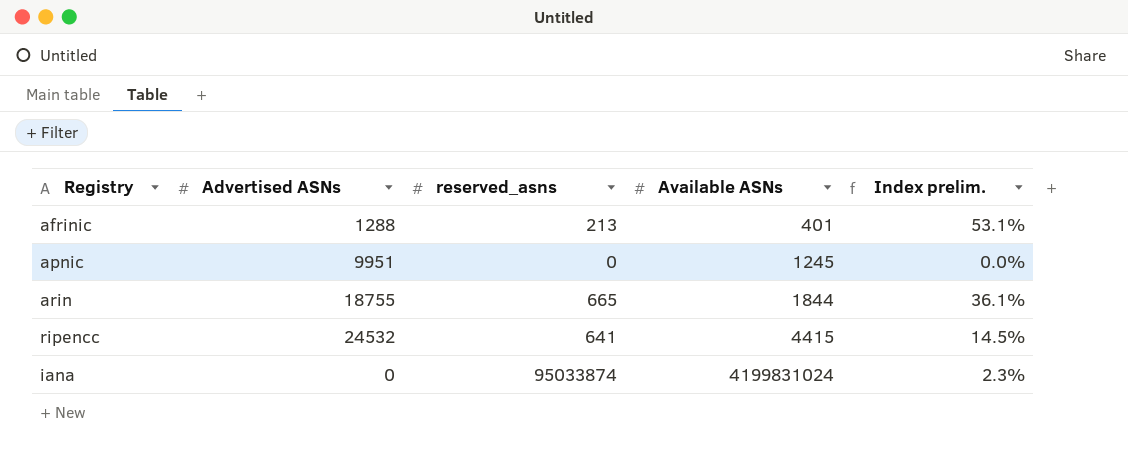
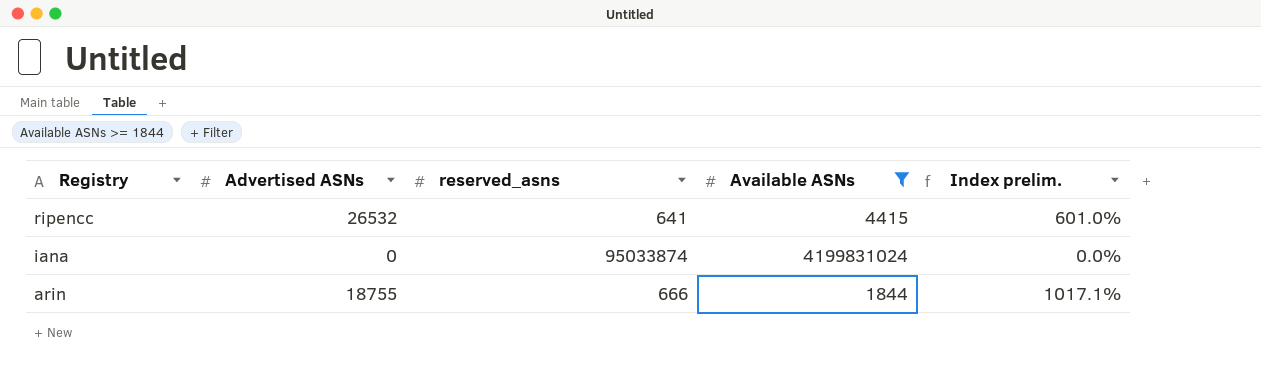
filter: none -> Available ASNs >= 1844
row order: Available ASNs ascending -> Registry descending
column Index prelim. | formula: [reserved_asns] / [Available ASNs] -> [Advertised ASNs] / [Available ASNs]
ripencc | Advertised ASNs: 24532 -> 26532
arin | reserved_asns: 665 -> 666

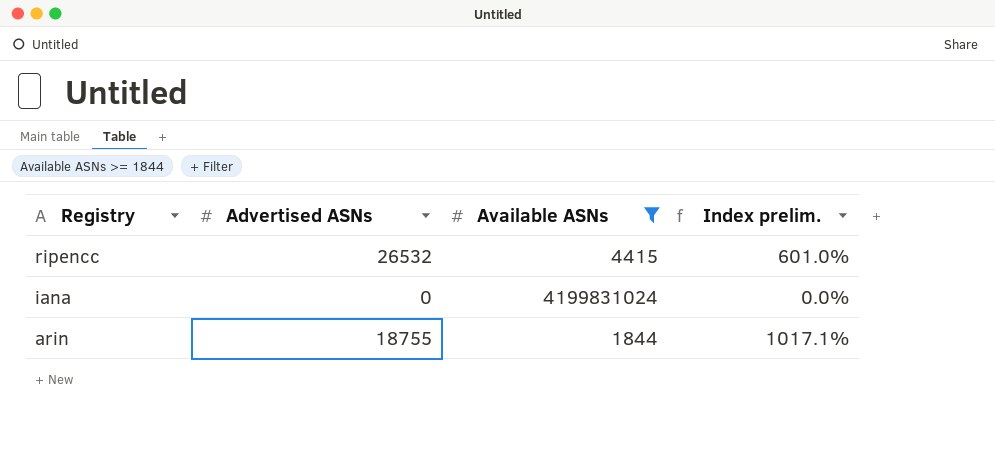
column reserved_asns | position: 3 -> none

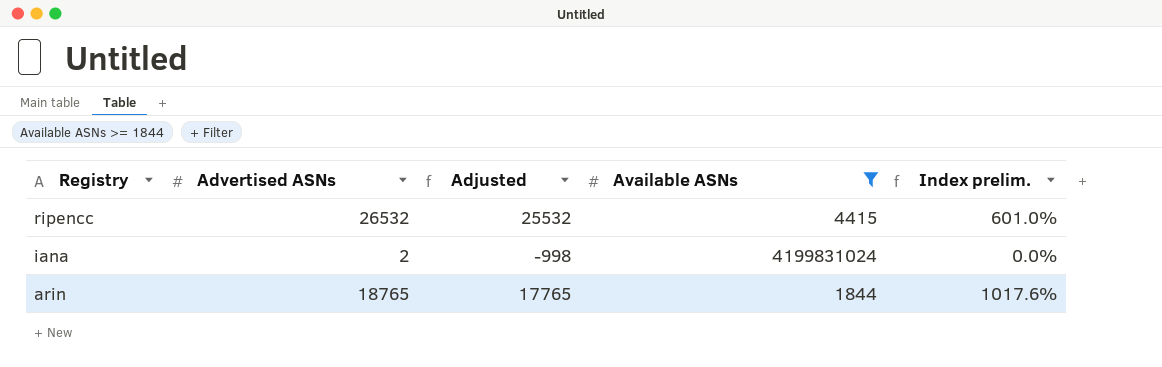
column Adjusted | formula: none -> [Advertised ASNs] - 1000
iana | Advertised ASNs: 0 -> 2
arin | Advertised ASNs: 18755 -> 18765
arin | Index prelim.: 1017.1% -> 1017.6%

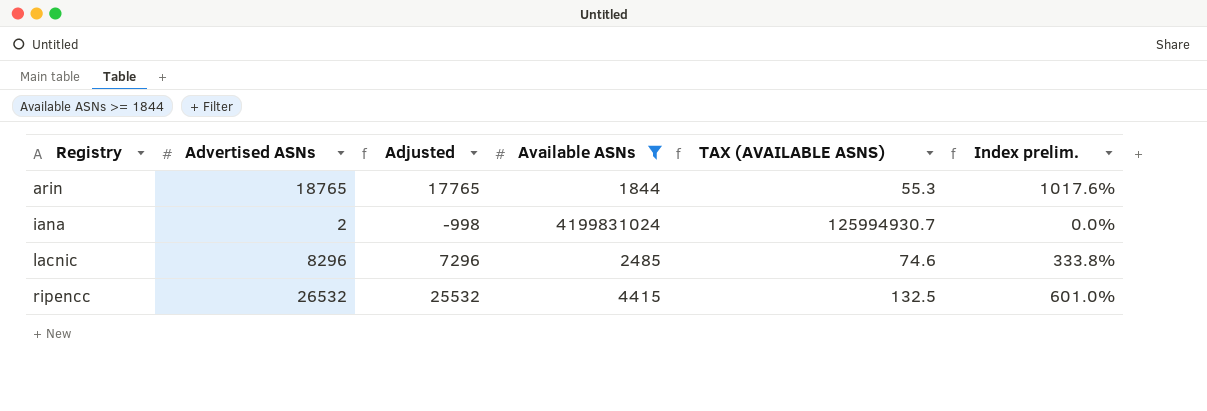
row order: Registry descending -> Registry ascending
column TAX (AVAILABLE ASNS) | formula: none -> [Available ASNs] * 0.03
row lacnic: none -> 8296 | 7296 | 2485 | 74.6 | 333.8%

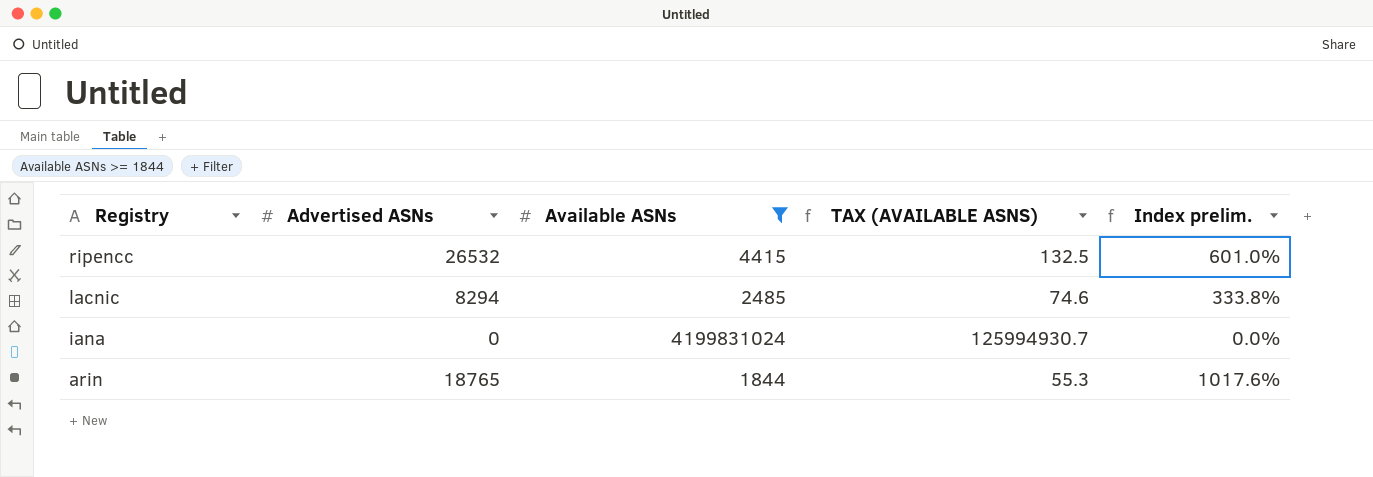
row order: Registry ascending -> Registry descending
column Adjusted | formula: [Advertised ASNs] - 1000 -> none
lacnic | Advertised ASNs: 8296 -> 8294
iana | Advertised ASNs: 2 -> 0

